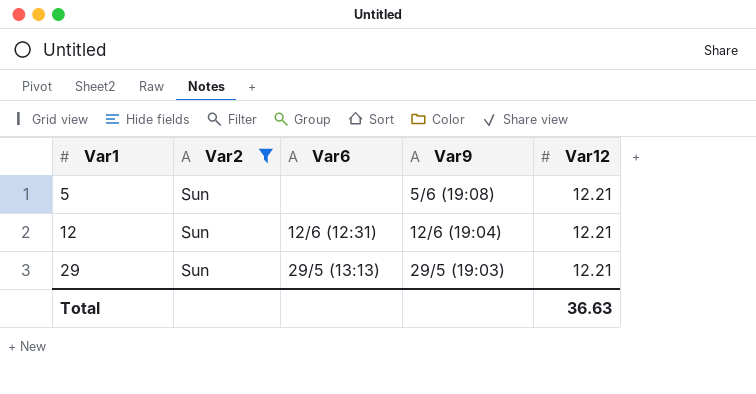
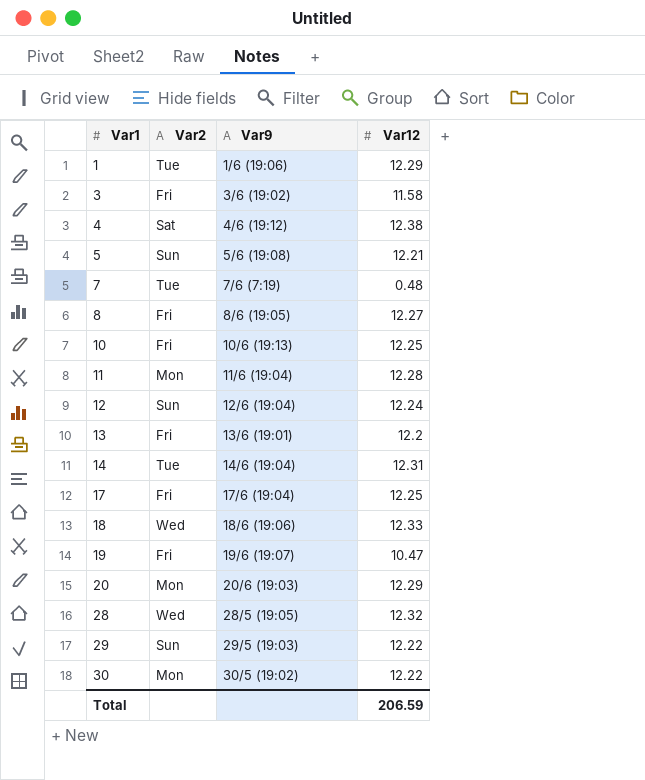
filter: Var2 = Sun -> none
column Var6 | position: 3 -> none
12 | Var12: 12.21 -> 12.24
29 | Var12: 12.21 -> 12.22
Total | Var12: 36.63 -> 206.59

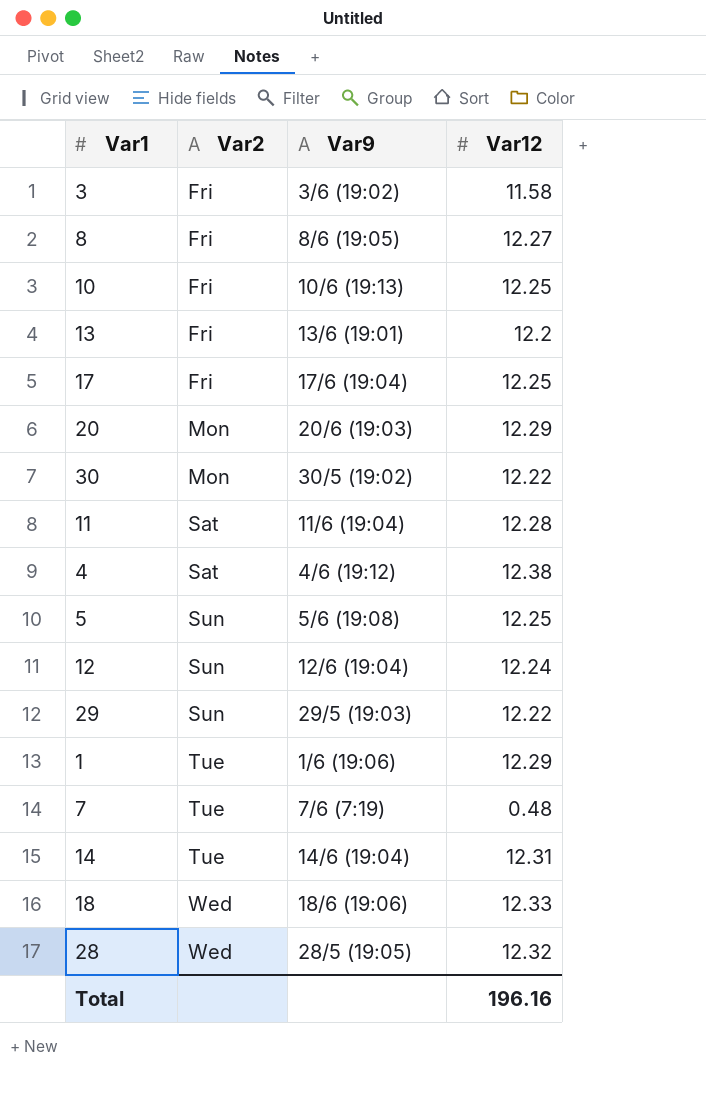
row order: Var1 ascending -> Var2 ascending
row 19: Fri | 19/6 (19:07) | 10.47 -> none
11 | Var2: Mon -> Sat
5 | Var12: 12.21 -> 12.25
Total | Var12: 206.59 -> 196.16

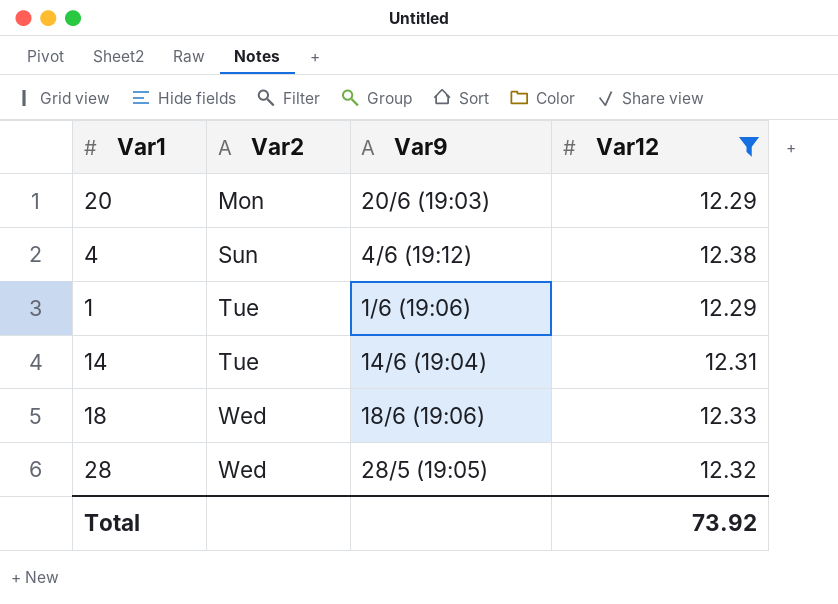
filter: none -> Var12 >= 12.29
4 | Var2: Sat -> Sun
Total | Var12: 196.16 -> 73.92

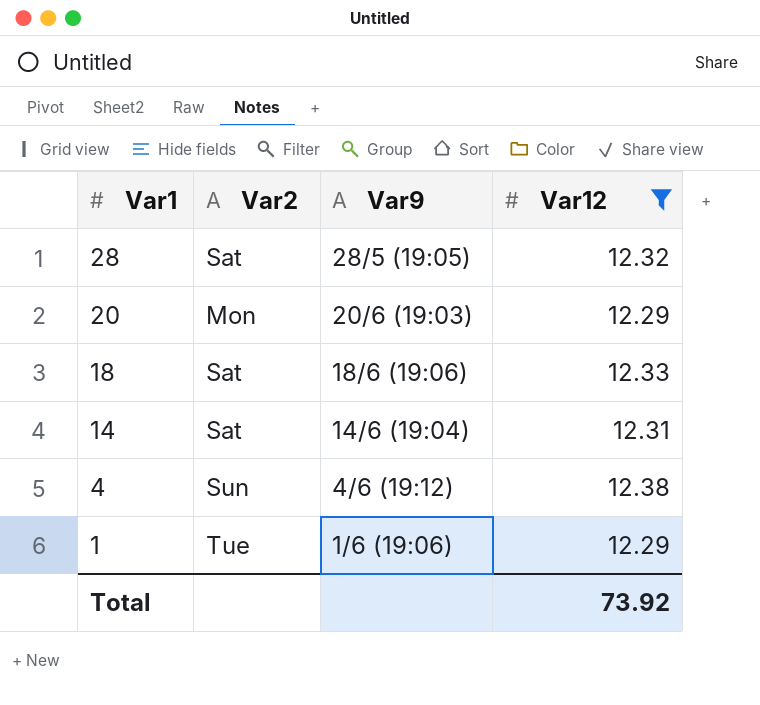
row order: Var2 ascending -> Var1 descending
28 | Var2: Wed -> Sat
18 | Var2: Wed -> Sat
14 | Var2: Tue -> Sat

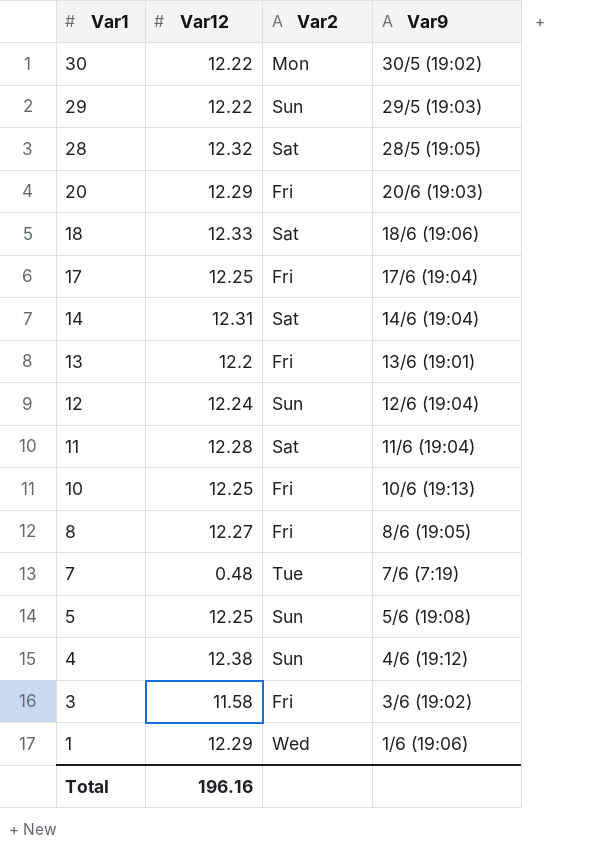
filter: Var12 >= 12.29 -> none
column Var12 | position: 4 -> 2
20 | Var2: Mon -> Fri
1 | Var2: Tue -> Wed
Total | Var12: 73.92 -> 196.16

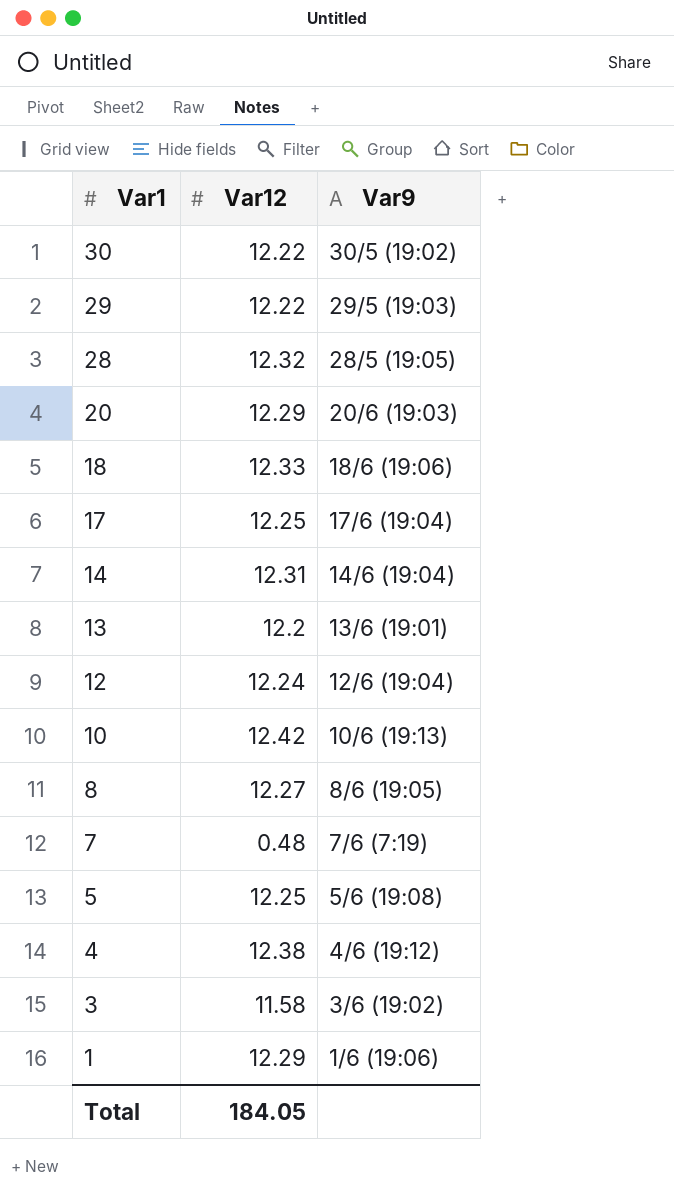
column Var2 | position: 3 -> none
row 11: 12.28 | Sat | 11/6 (19:04) -> none
10 | Var12: 12.25 -> 12.42
Total | Var12: 196.16 -> 184.05

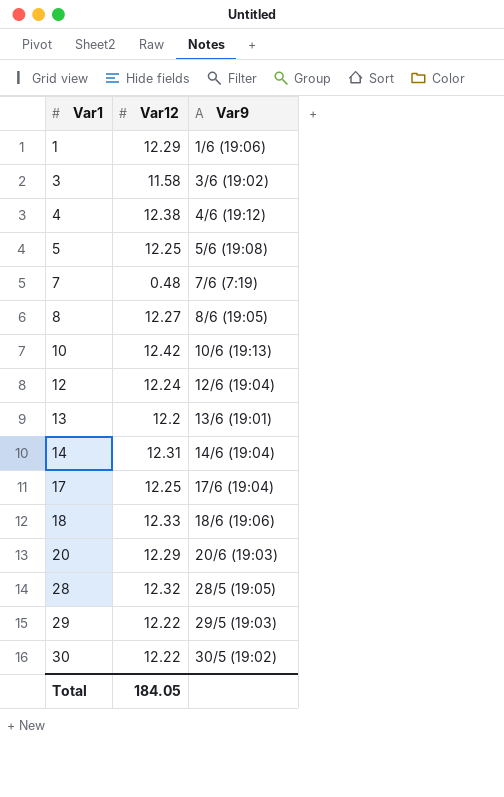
row order: Var1 descending -> Var1 ascending

